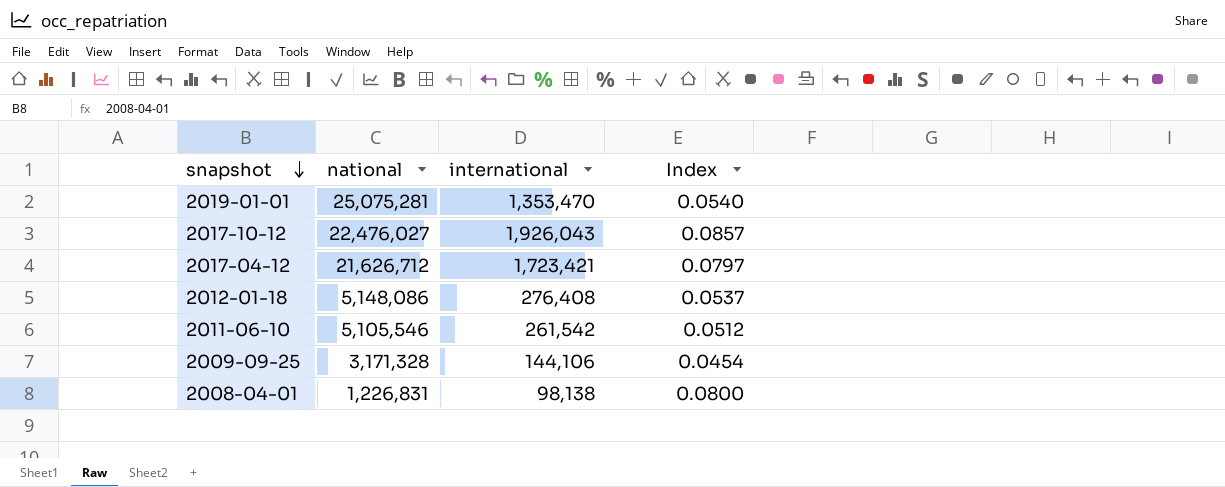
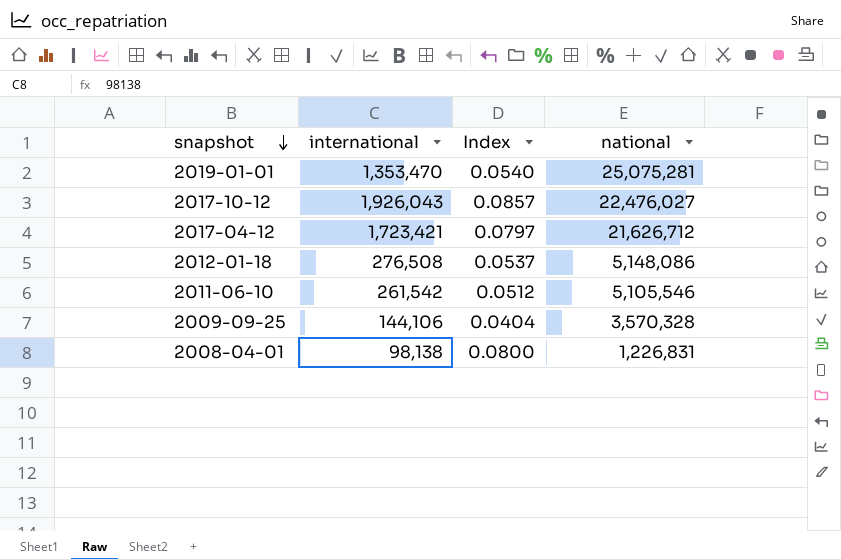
column national | position: 2 -> 4
2012-01-18 | international: 276,408 -> 276,508
2009-09-25 | Index: 0.0454 -> 0.0404
2009-09-25 | national: 3,171,328 -> 3,570,328

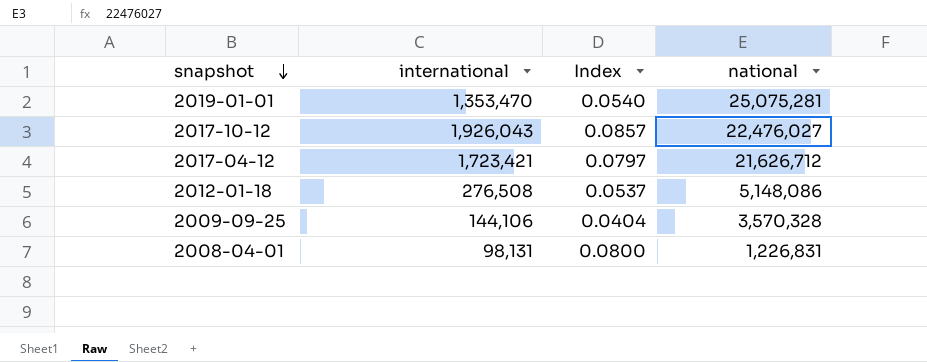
row 2011-06-10: 261,542 | 0.0512 | 5,105,546 -> none
2008-04-01 | international: 98,138 -> 98,131

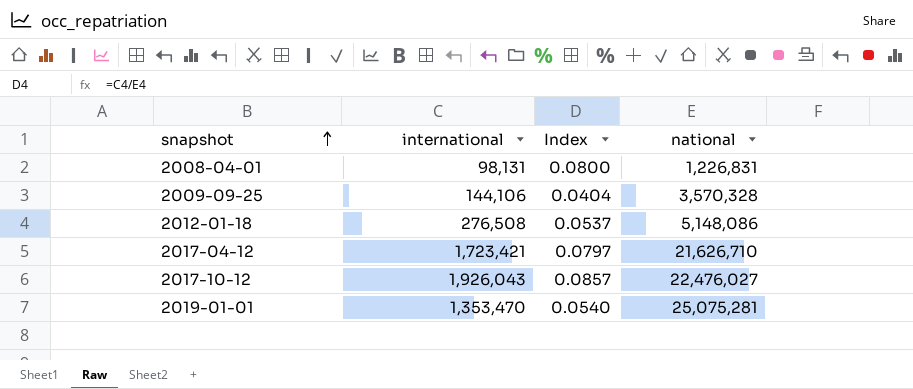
row order: snapshot descending -> snapshot ascending
2017-04-12 | national: 21,626,712 -> 21,626,710

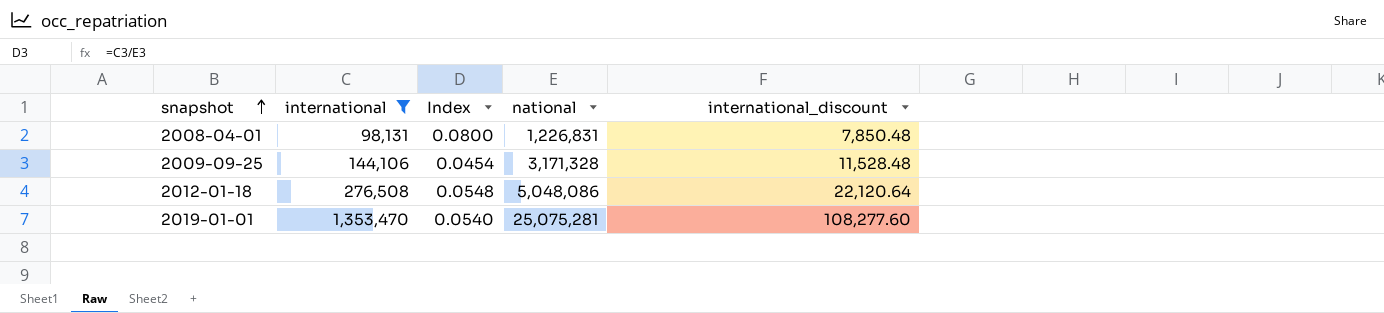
filter: none -> international <= 1,353,470
column international_discount | formula: none -> [international] * 0.08
2009-09-25 | Index: 0.0404 -> 0.0454
2009-09-25 | national: 3,570,328 -> 3,171,328
2012-01-18 | Index: 0.0537 -> 0.0548
2012-01-18 | national: 5,148,086 -> 5,048,086

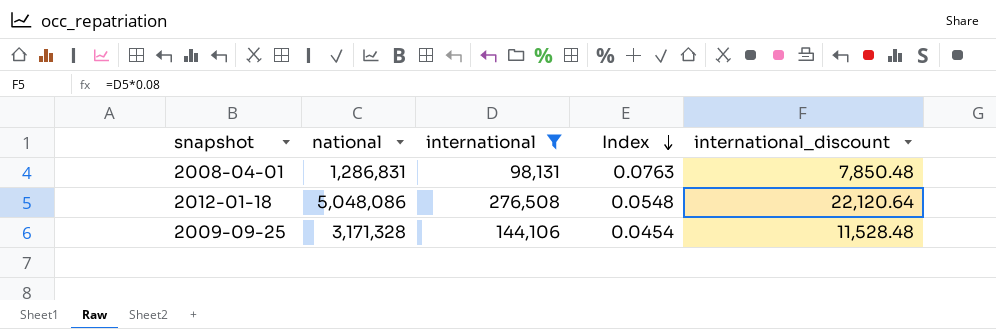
row order: snapshot ascending -> Index descending
column national | position: 4 -> 2
row 2019-01-01: 1,353,470 | 0.0540 | 25,075,281 | 108,277.60 -> none
2008-04-01 | national: 1,226,831 -> 1,286,831
2008-04-01 | Index: 0.0800 -> 0.0763

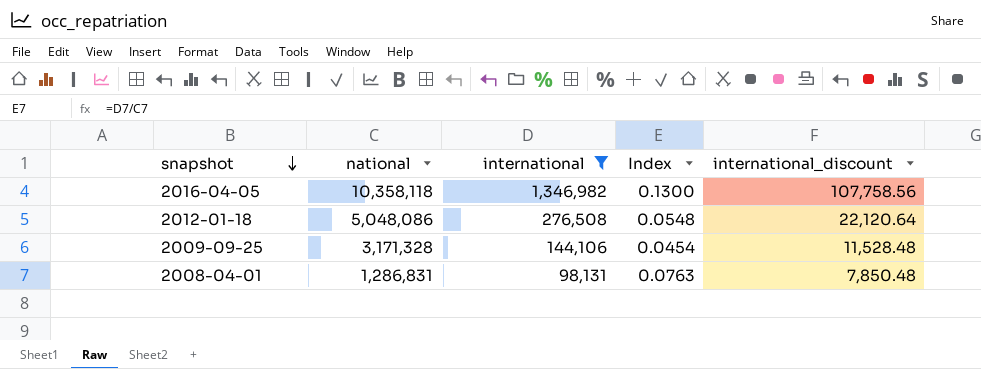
row order: Index descending -> snapshot descending
row 2016-04-05: none -> 10,358,118 | 1,346,982 | 0.1300 | 107,758.56

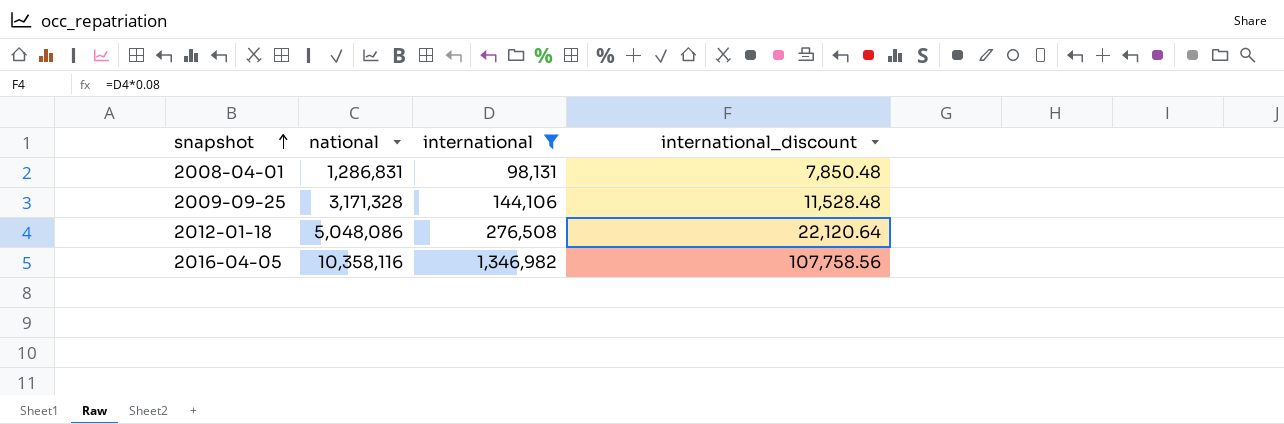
row order: snapshot descending -> snapshot ascending
column Index | formula: [international] / [national] -> none
2016-04-05 | national: 10,358,118 -> 10,358,116

